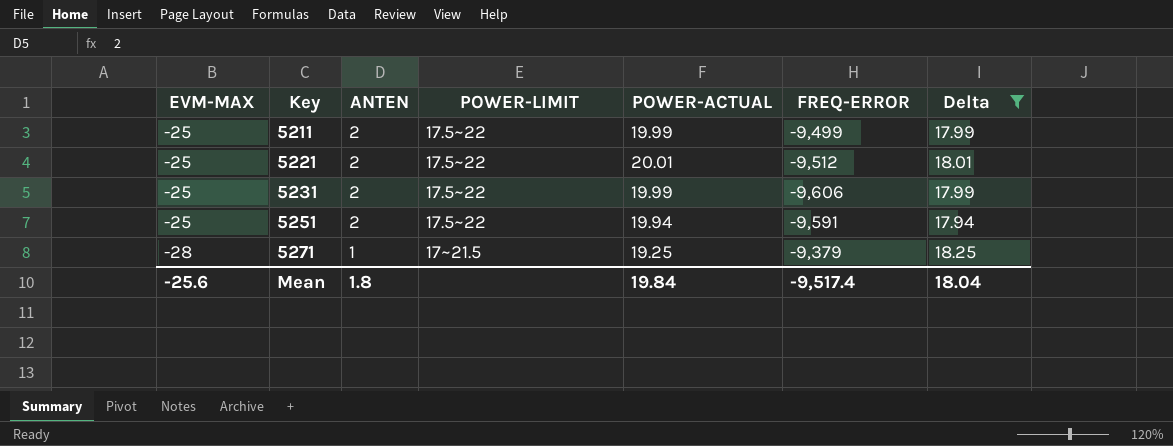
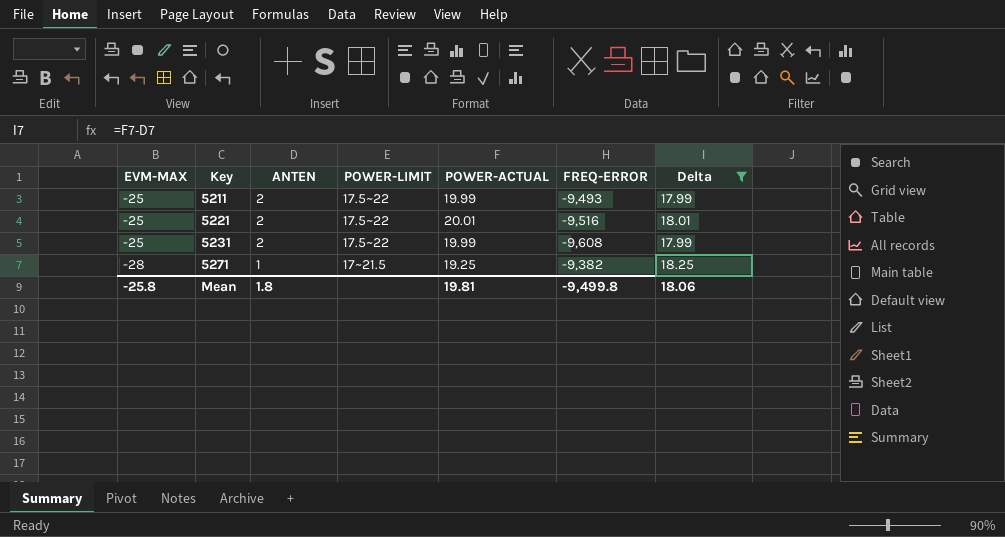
row 5251: -25 | 2 | 17.5~22 | 19.94 | -9,591 | 17.94 -> none
5211 | FREQ-ERROR: -9,499 -> -9,493
5221 | FREQ-ERROR: -9,512 -> -9,516
5231 | FREQ-ERROR: -9,606 -> -9,608
5271 | FREQ-ERROR: -9,379 -> -9,382
Mean | EVM-MAX: -25.6 -> -25.8
Mean | POWER-ACTUAL: 19.84 -> 19.81
Mean | FREQ-ERROR: -9,517.4 -> -9,499.8
Mean | Delta: 18.04 -> 18.06

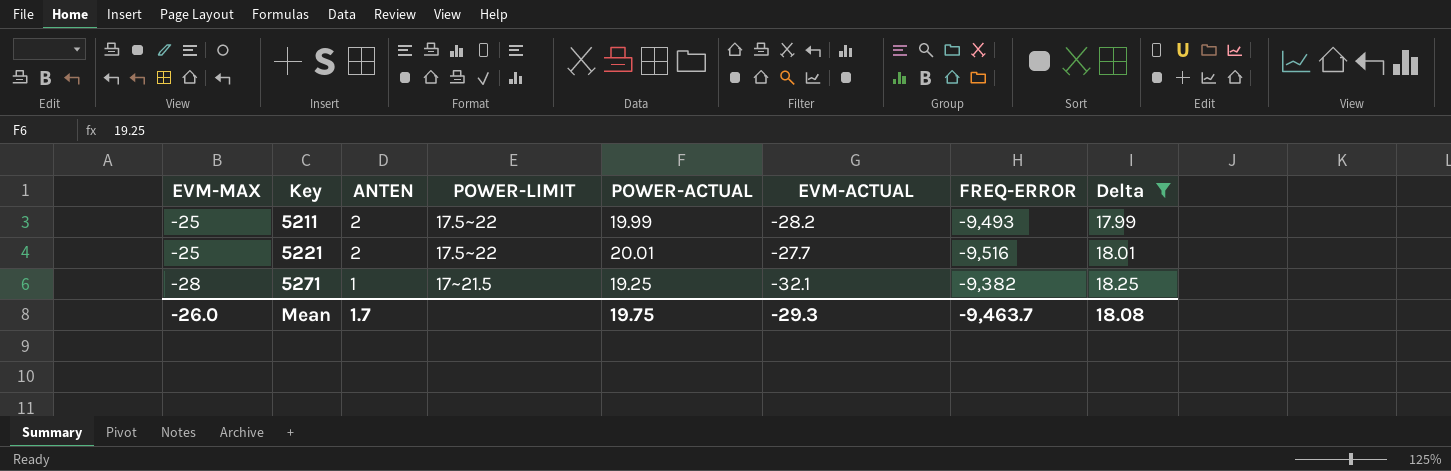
column EVM-ACTUAL | position: none -> 6
row 5231: -25 | 2 | 17.5~22 | 19.99 | -9,608 | 17.99 -> none
Mean | EVM-MAX: -25.8 -> -26.0
Mean | ANTEN: 1.8 -> 1.7
Mean | POWER-ACTUAL: 19.81 -> 19.75
Mean | FREQ-ERROR: -9,499.8 -> -9,463.7
Mean | Delta: 18.06 -> 18.08

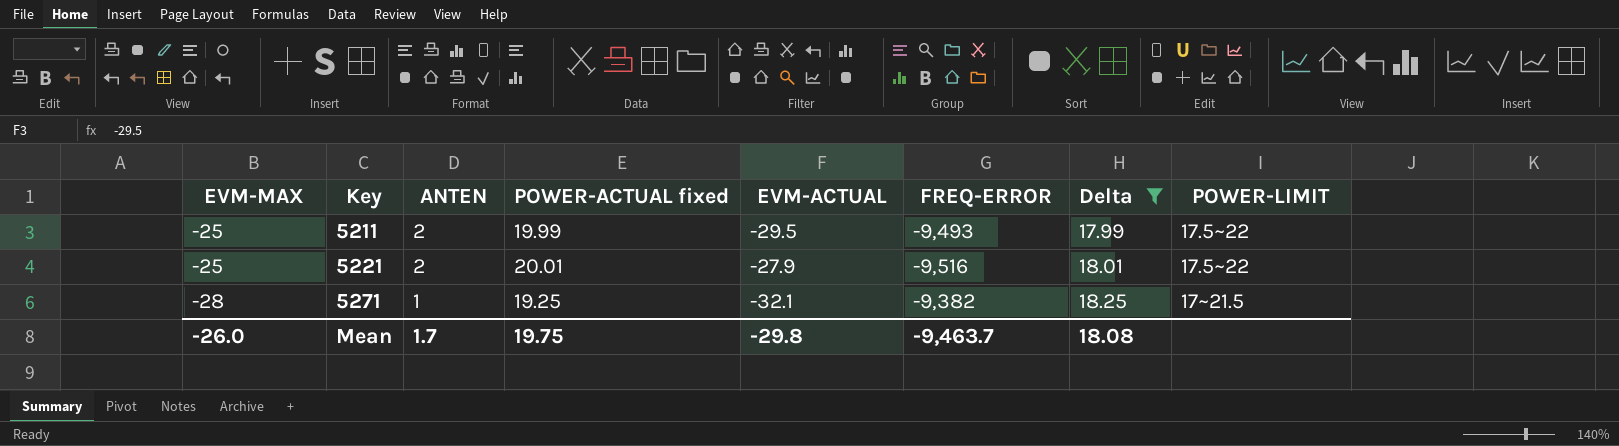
column name: POWER-ACTUAL -> POWER-ACTUAL fixed
column POWER-LIMIT | position: 4 -> 8
5211 | EVM-ACTUAL: -28.2 -> -29.5
5221 | EVM-ACTUAL: -27.7 -> -27.9
Mean | EVM-ACTUAL: -29.3 -> -29.8

